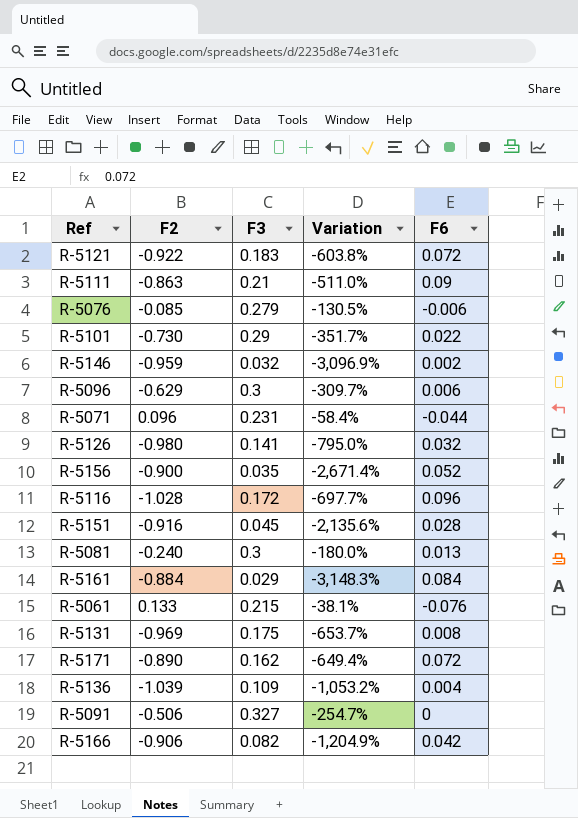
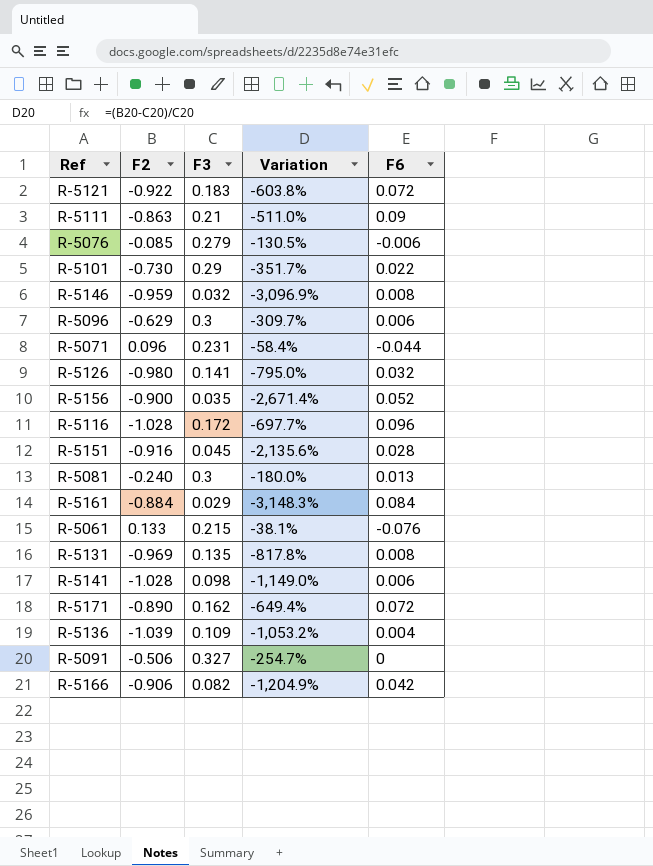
R-5146 | F6: 0.002 -> 0.008
R-5131 | F3: 0.175 -> 0.135
R-5131 | Variation: -653.7% -> -817.8%
row R-5141: none -> -1.028 | 0.098 | -1,149.0% | 0.006

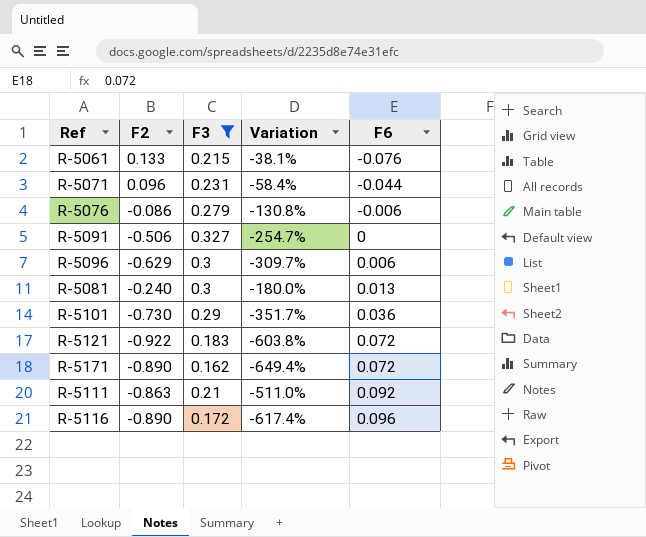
filter: none -> F3 >= 0.162
row order: none -> F6 ascending
R-5076 | F2: -0.085 -> -0.086
R-5076 | Variation: -130.5% -> -130.8%
R-5101 | F6: 0.022 -> 0.036
R-5111 | F6: 0.09 -> 0.092
R-5116 | F2: -1.028 -> -0.890
R-5116 | Variation: -697.7% -> -617.4%

